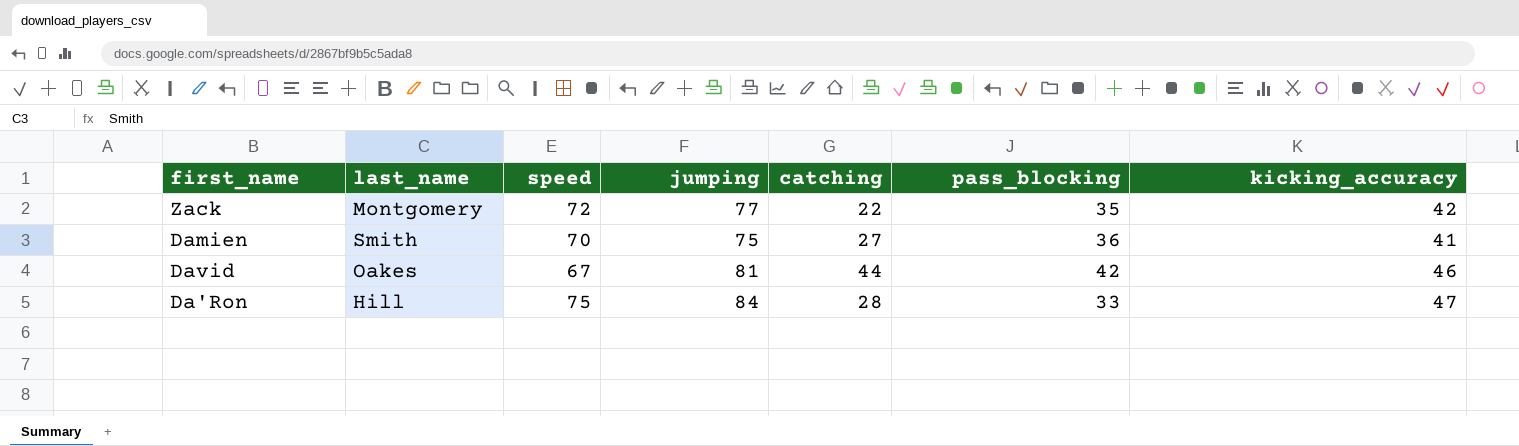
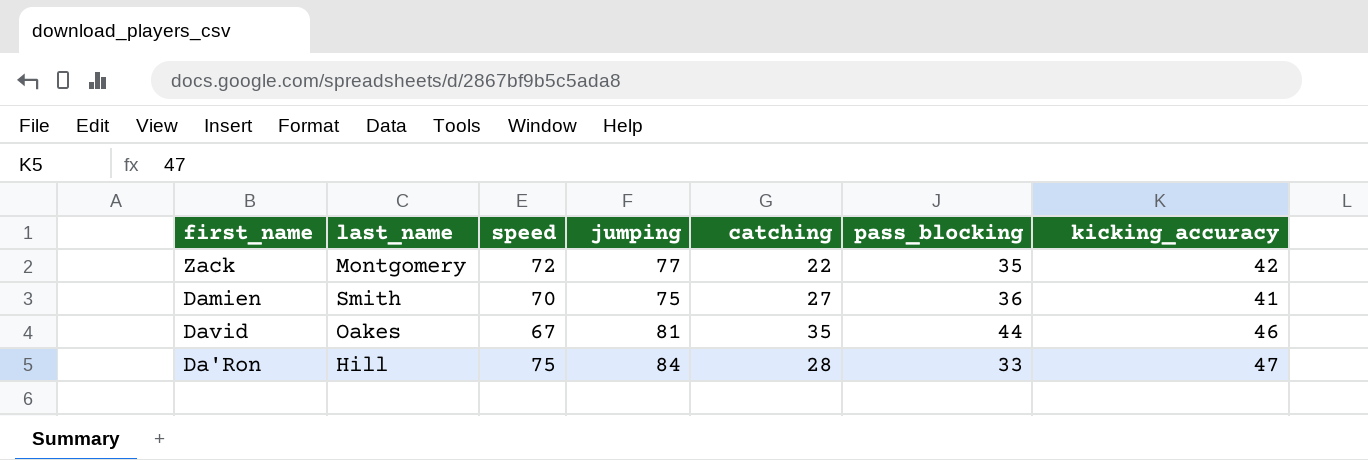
David | catching: 44 -> 35
David | pass_blocking: 42 -> 44

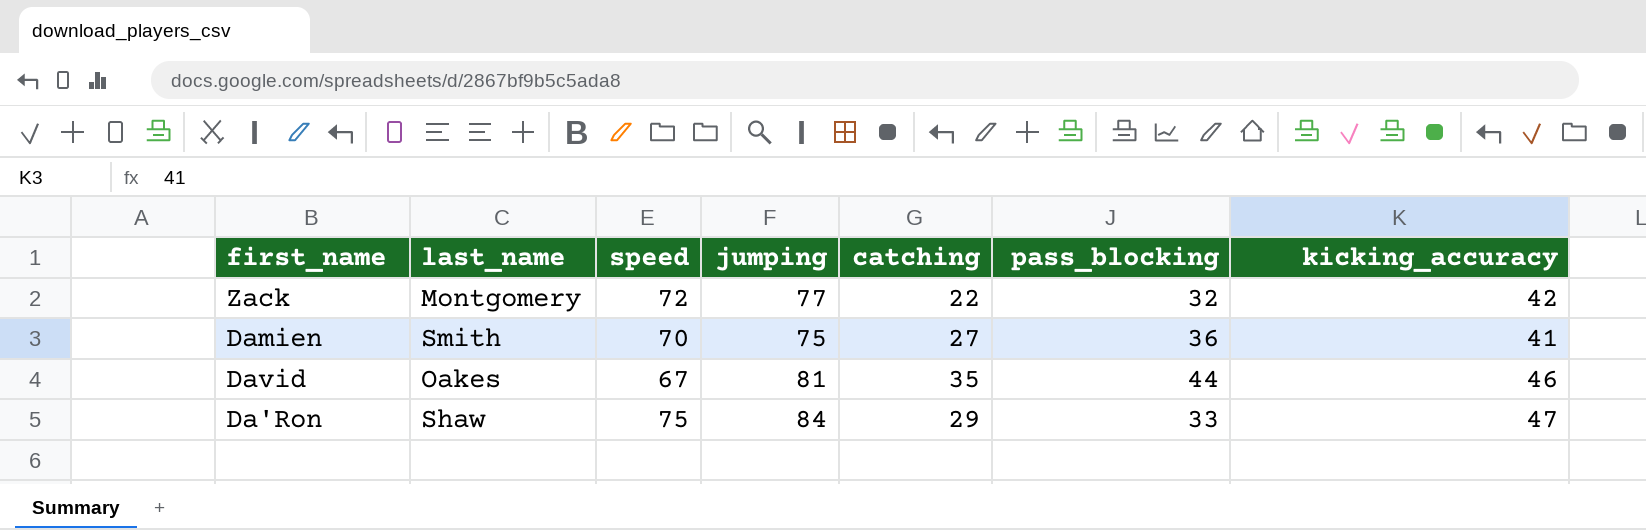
Zack | pass_blocking: 35 -> 32
Da'Ron | last_name: Hill -> Shaw
Da'Ron | catching: 28 -> 29

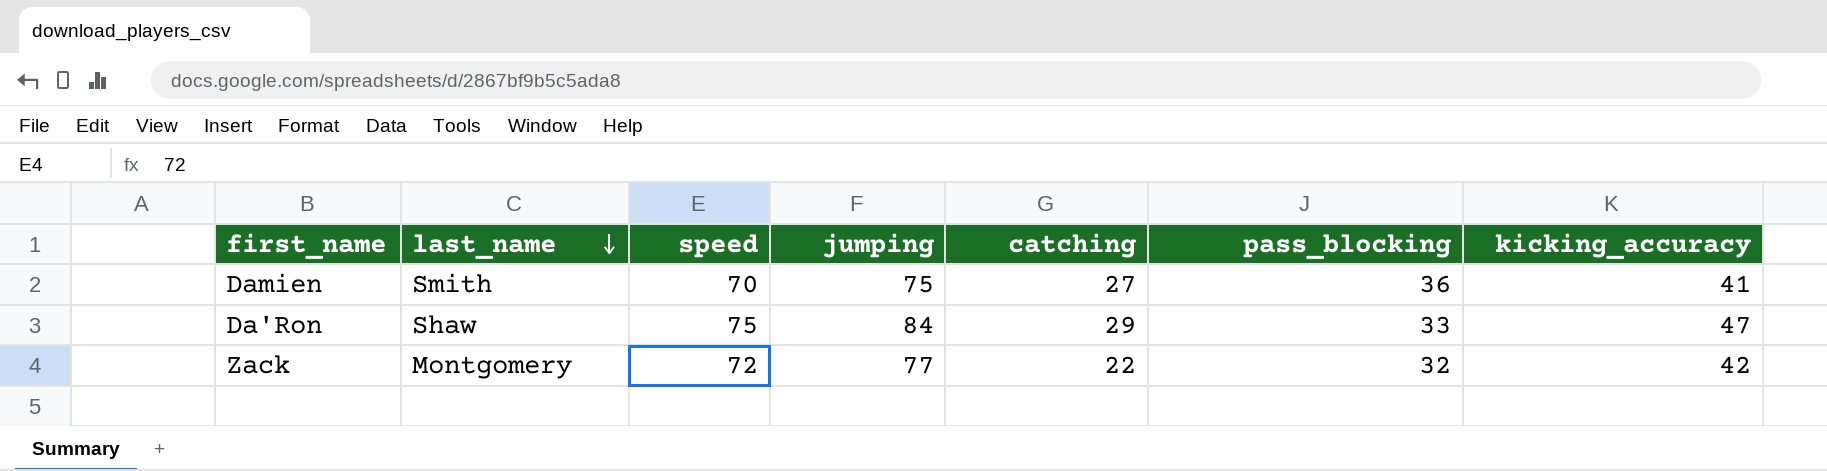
row order: none -> last_name descending
row David: Oakes | 67 | 81 | 35 | 44 | 46 -> none

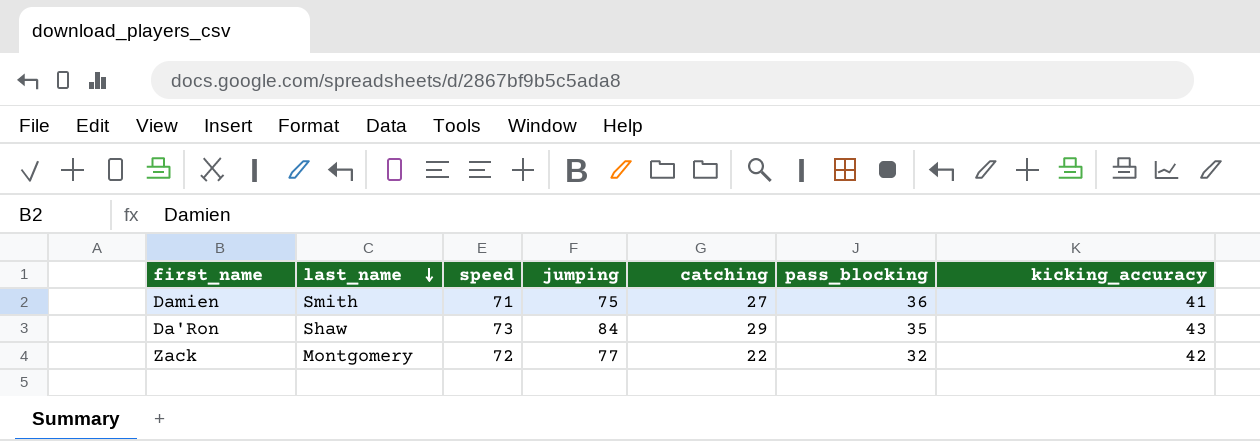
Damien | speed: 70 -> 71
Da'Ron | speed: 75 -> 73
Da'Ron | pass_blocking: 33 -> 35
Da'Ron | kicking_accuracy: 47 -> 43

